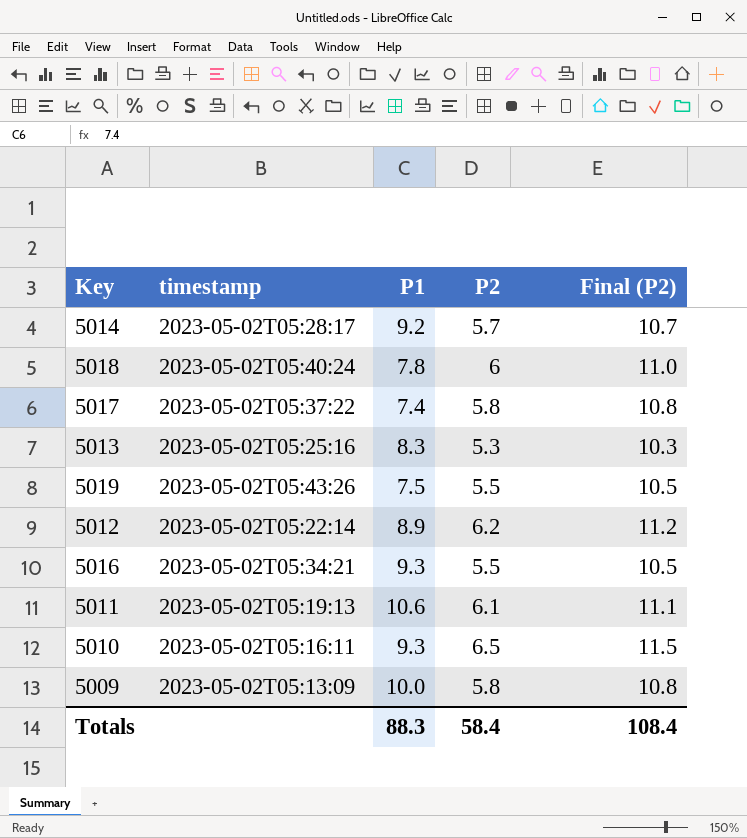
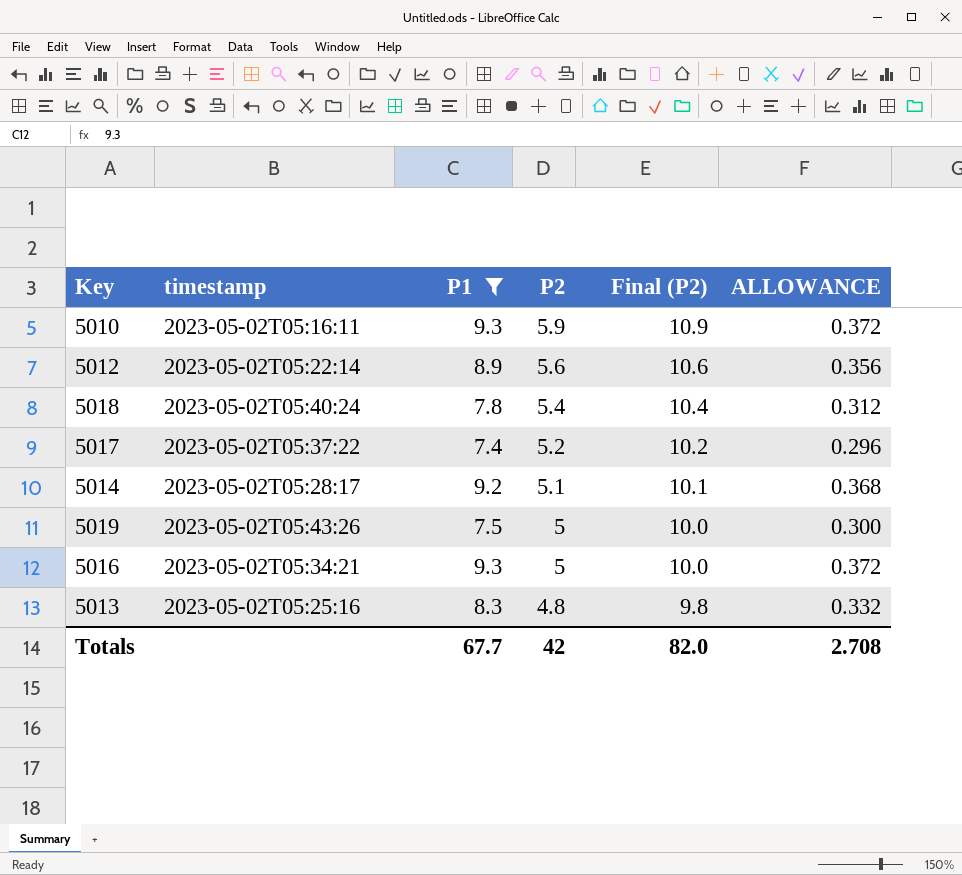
filter: none -> P1 <= 9.3
row order: none -> P2 descending
column ALLOWANCE | formula: none -> [P1] * 0.04
5010 | P2: 6.5 -> 5.9
5010 | Final (P2): 11.5 -> 10.9
5012 | P2: 6.2 -> 5.6
5012 | Final (P2): 11.2 -> 10.6
5018 | P2: 6 -> 5.4
5018 | Final (P2): 11.0 -> 10.4
5017 | P2: 5.8 -> 5.2
5017 | Final (P2): 10.8 -> 10.2
5014 | P2: 5.7 -> 5.1
5014 | Final (P2): 10.7 -> 10.1
5019 | P2: 5.5 -> 5
5019 | Final (P2): 10.5 -> 10.0
5016 | P2: 5.5 -> 5
5016 | Final (P2): 10.5 -> 10.0
5013 | P2: 5.3 -> 4.8
5013 | Final (P2): 10.3 -> 9.8
Totals | P1: 88.3 -> 67.7
Totals | P2: 58.4 -> 42
Totals | Final (P2): 108.4 -> 82.0

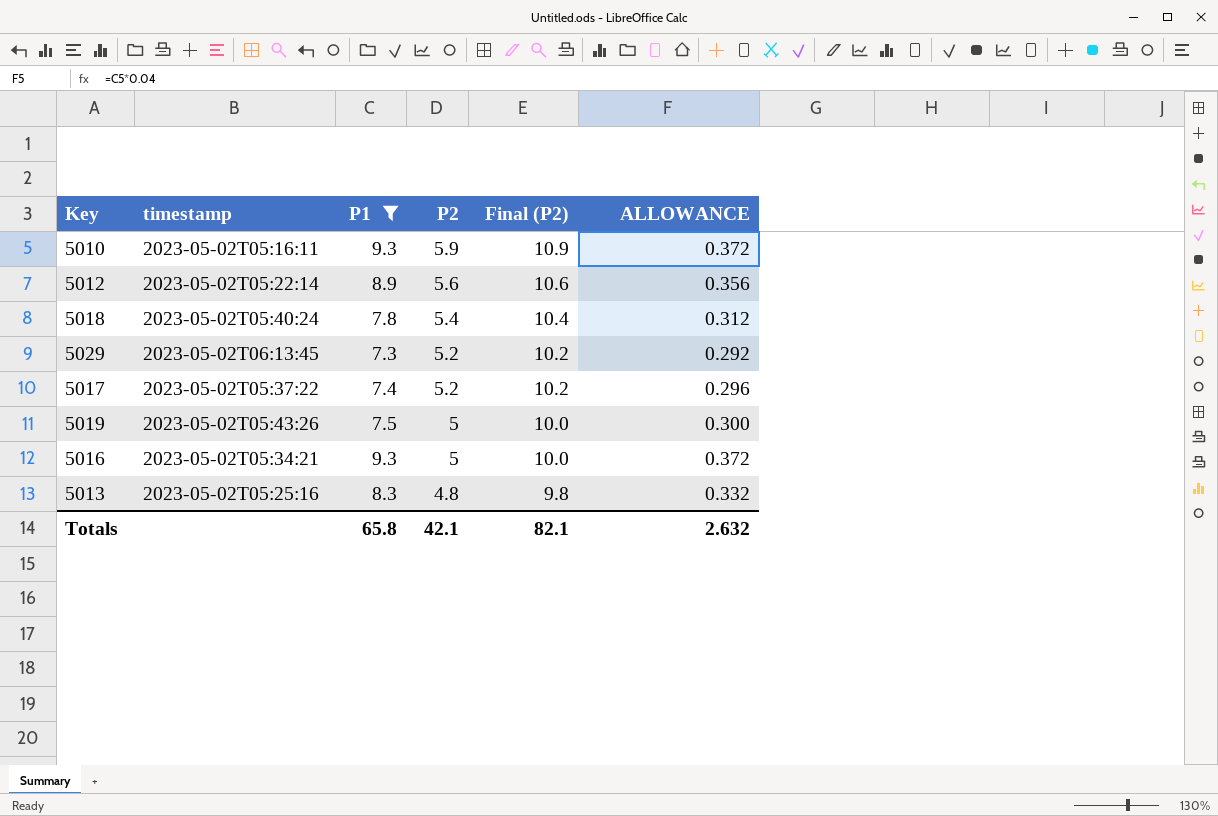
row 5014: 2023-05-02T05:28:17 | 9.2 | 5.1 | 10.1 | 0.368 -> none
row 5029: none -> 2023-05-02T06:13:45 | 7.3 | 5.2 | 10.2 | 0.292
Totals | P1: 67.7 -> 65.8
Totals | P2: 42 -> 42.1
Totals | Final (P2): 82.0 -> 82.1
Totals | ALLOWANCE: 2.708 -> 2.632

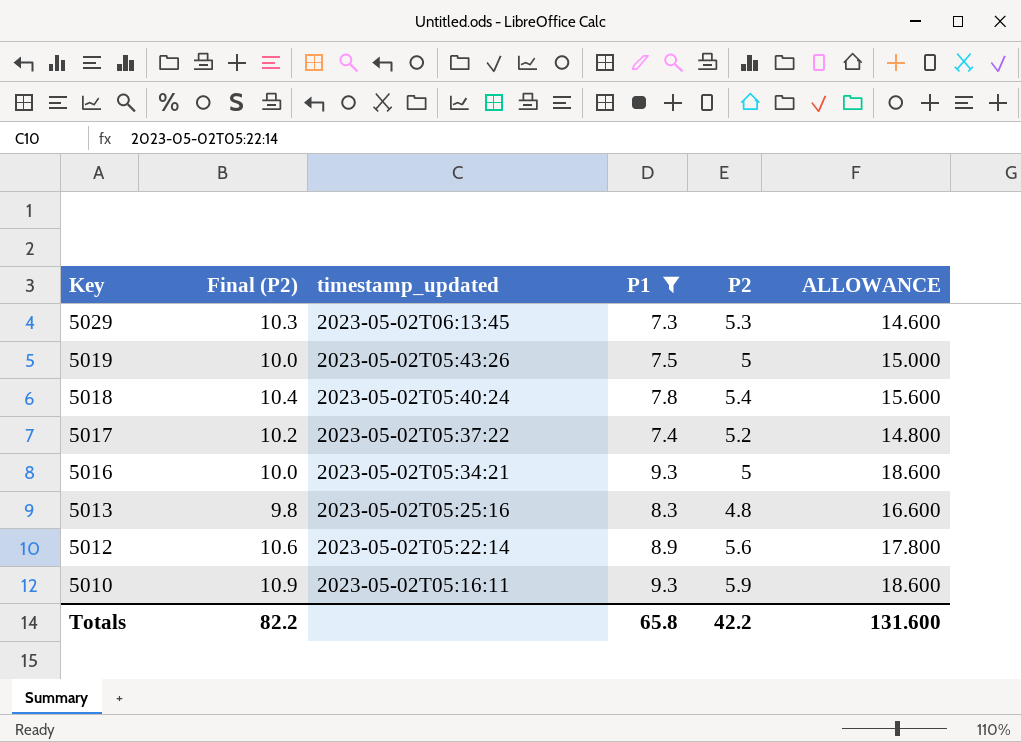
row order: P2 descending -> Key descending
column Final (P2) | position: 5 -> 2
column name: timestamp -> timestamp_updated
column ALLOWANCE | formula: [P1] * 0.04 -> [P1] * 2
5029 | Final (P2): 10.2 -> 10.3
5029 | P2: 5.2 -> 5.3
Totals | Final (P2): 82.1 -> 82.2
Totals | P2: 42.1 -> 42.2
Totals | ALLOWANCE: 2.632 -> 131.600

